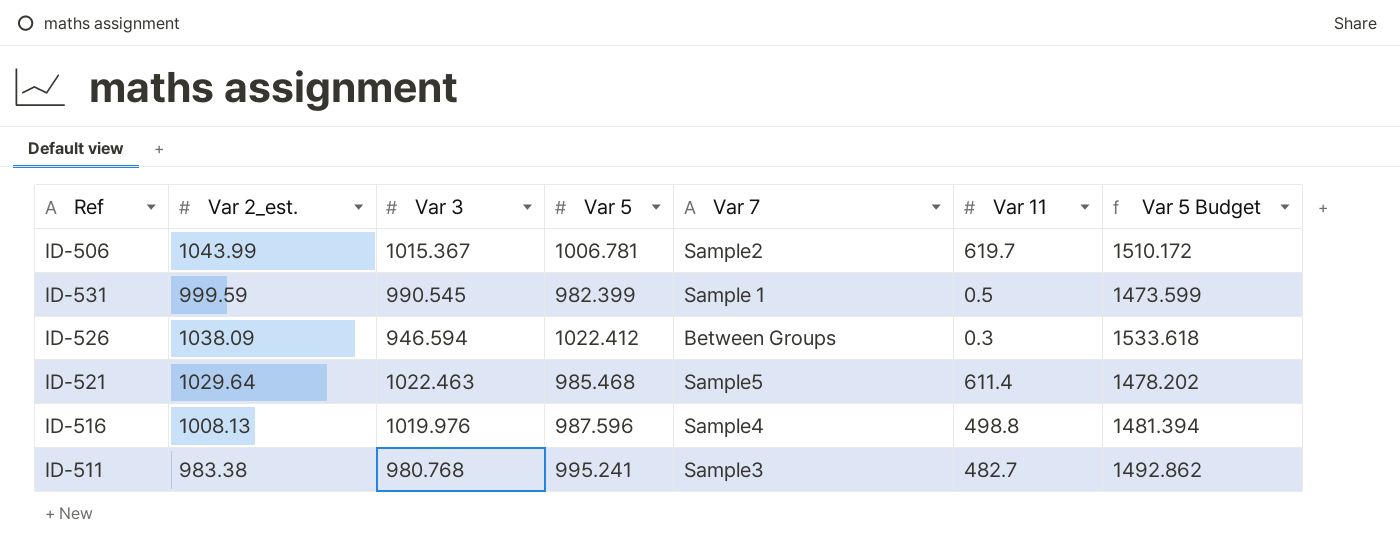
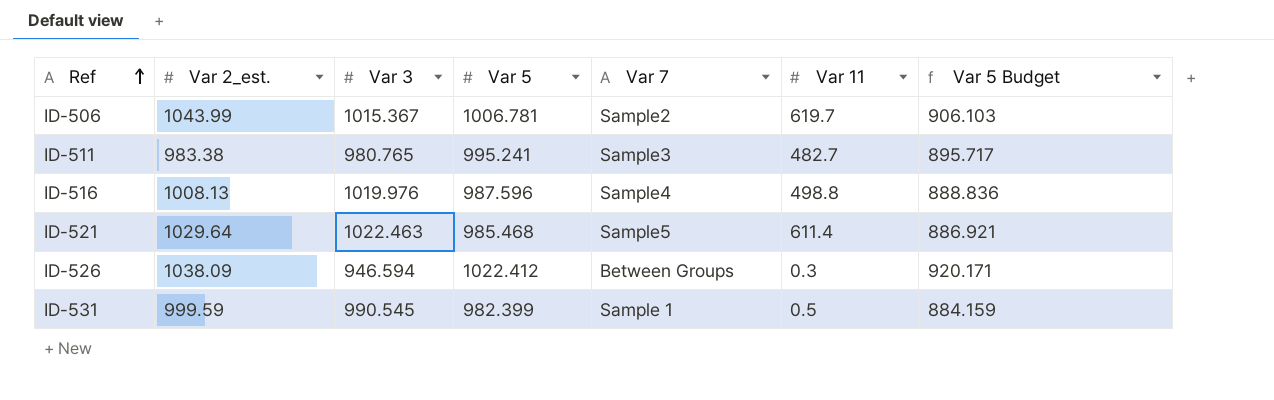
row order: none -> Ref ascending
column Var 5 Budget | formula: [Var 5] * 1.5 -> [Var 5] * 0.9
ID-511 | Var 3: 980.768 -> 980.765

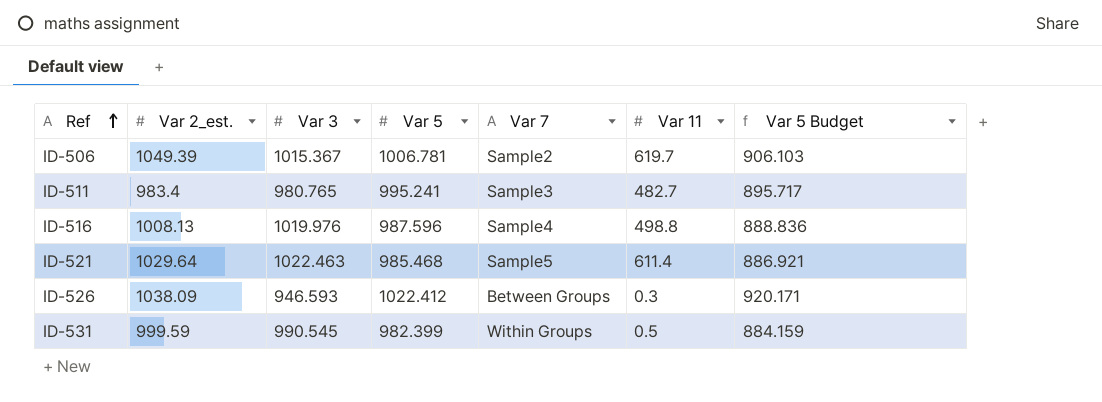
ID-506 | Var 2_est.: 1043.99 -> 1049.39
ID-511 | Var 2_est.: 983.38 -> 983.4
ID-526 | Var 3: 946.594 -> 946.593
ID-531 | Var 7: Sample 1 -> Within Groups

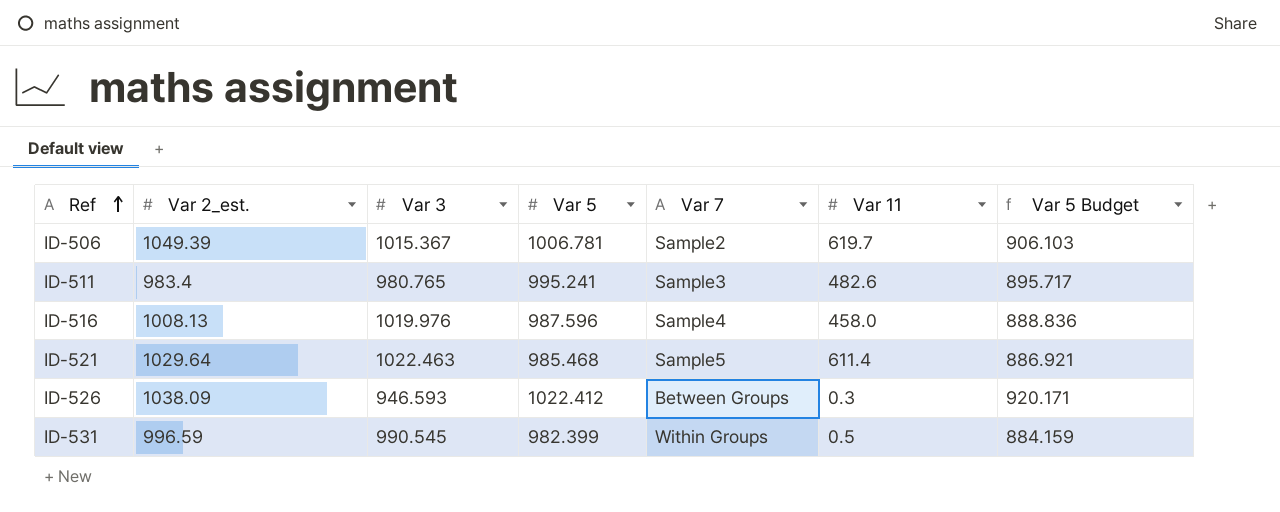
ID-511 | Var 11: 482.7 -> 482.6
ID-516 | Var 11: 498.8 -> 458.0
ID-531 | Var 2_est.: 999.59 -> 996.59

